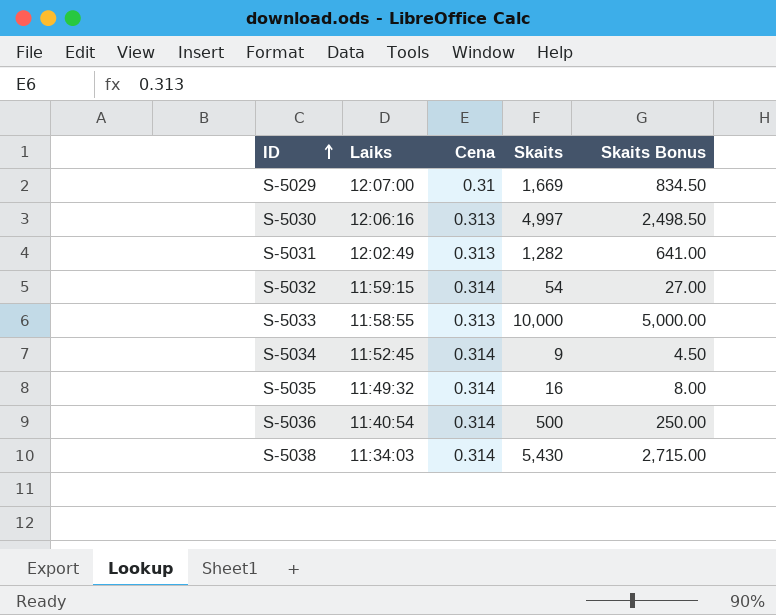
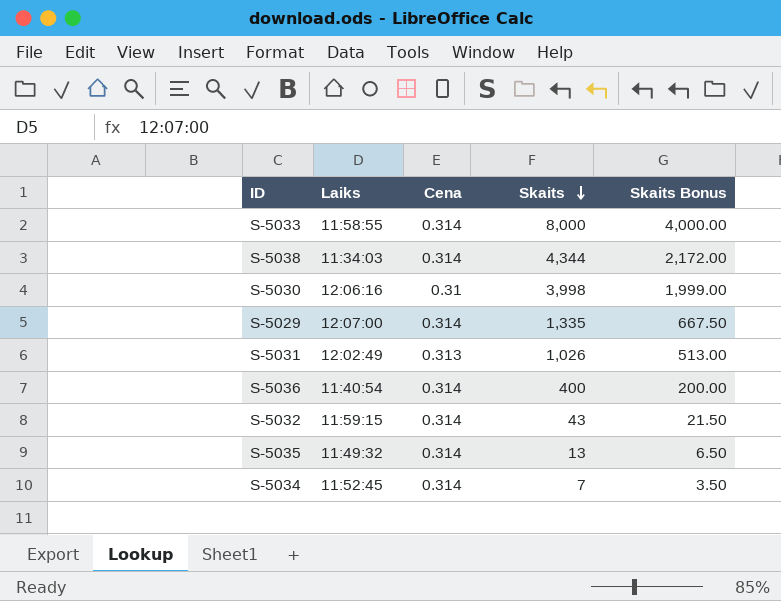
row order: ID ascending -> Skaits descending
S-5033 | Cena: 0.313 -> 0.314
S-5033 | Skaits: 10,000 -> 8,000
S-5033 | Skaits Bonus: 5,000.00 -> 4,000.00
S-5038 | Skaits: 5,430 -> 4,344
S-5038 | Skaits Bonus: 2,715.00 -> 2,172.00
S-5030 | Cena: 0.313 -> 0.31
S-5030 | Skaits: 4,997 -> 3,998
S-5030 | Skaits Bonus: 2,498.50 -> 1,999.00
S-5029 | Cena: 0.31 -> 0.314
S-5029 | Skaits: 1,669 -> 1,335
S-5029 | Skaits Bonus: 834.50 -> 667.50
S-5031 | Skaits: 1,282 -> 1,026
S-5031 | Skaits Bonus: 641.00 -> 513.00
S-5036 | Skaits: 500 -> 400
S-5036 | Skaits Bonus: 250.00 -> 200.00
S-5032 | Skaits: 54 -> 43
S-5032 | Skaits Bonus: 27.00 -> 21.50
S-5035 | Skaits: 16 -> 13
S-5035 | Skaits Bonus: 8.00 -> 6.50
S-5034 | Skaits: 9 -> 7
S-5034 | Skaits Bonus: 4.50 -> 3.50

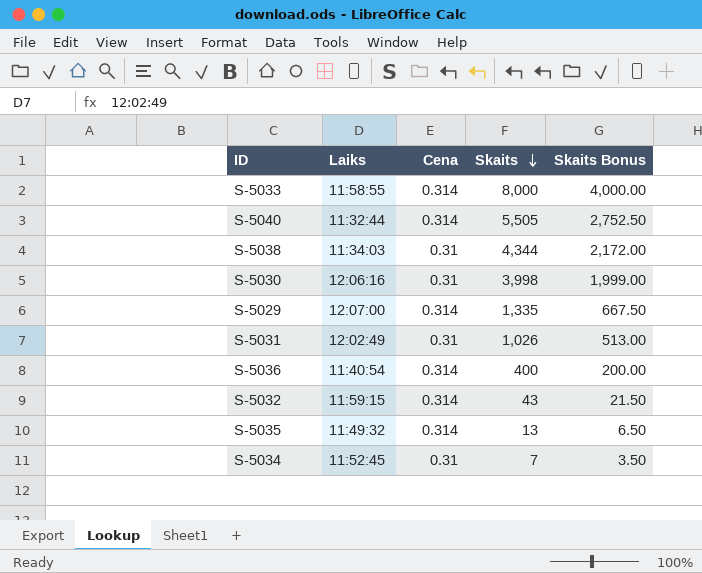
row S-5040: none -> 11:32:44 | 0.314 | 5,505 | 2,752.50
S-5038 | Cena: 0.314 -> 0.31
S-5031 | Cena: 0.313 -> 0.31
S-5034 | Cena: 0.314 -> 0.31

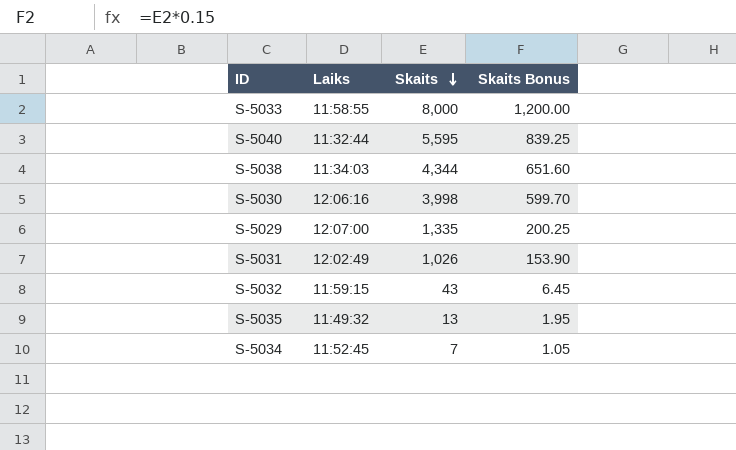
column Cena | position: 3 -> none
column Skaits Bonus | formula: [Skaits] * 0.5 -> [Skaits] * 0.15
row S-5036: 11:40:54 | 0.314 | 400 | 200.00 -> none
S-5040 | Skaits: 5,505 -> 5,595

